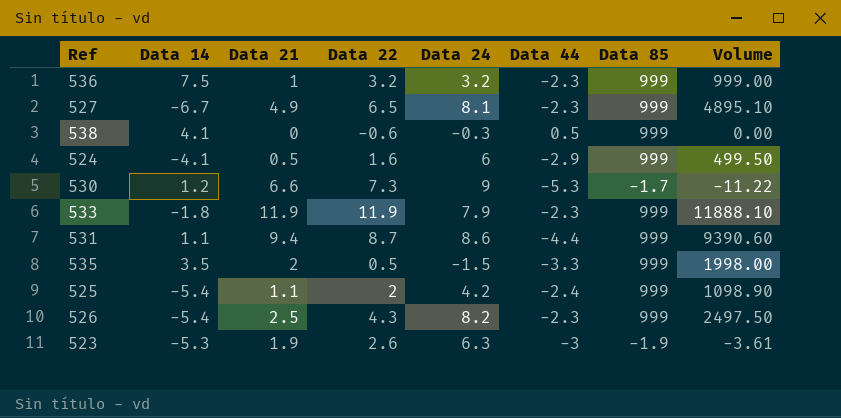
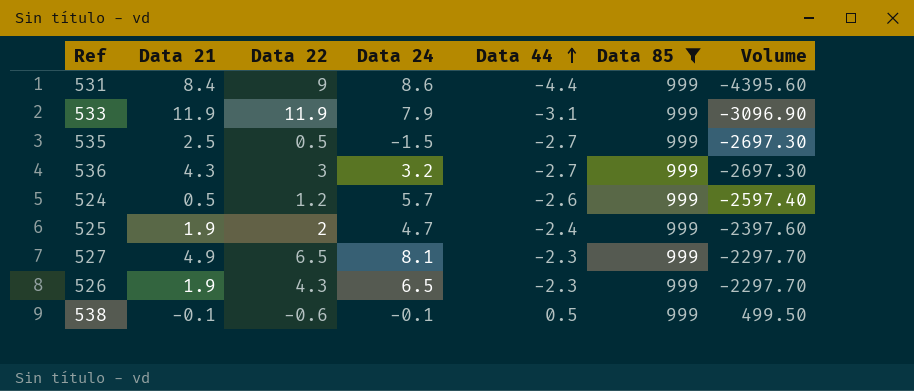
filter: none -> Data 85 = 999
row order: none -> Data 44 ascending
column Data 14 | position: 2 -> none
column Volume | formula: [Data 21] * [Data 85] -> [Data 44] * [Data 85]
531 | Data 21: 9.4 -> 8.4
531 | Data 22: 8.7 -> 9
533 | Data 44: -2.3 -> -3.1
535 | Data 21: 2 -> 2.5
535 | Data 44: -3.3 -> -2.7
536 | Data 21: 1 -> 4.3
536 | Data 22: 3.2 -> 3
536 | Data 44: -2.3 -> -2.7
524 | Data 22: 1.6 -> 1.2
524 | Data 24: 6 -> 5.7
524 | Data 44: -2.9 -> -2.6
525 | Data 21: 1.1 -> 1.9
525 | Data 24: 4.2 -> 4.7
526 | Data 21: 2.5 -> 1.9
526 | Data 24: 8.2 -> 6.5
538 | Data 21: 0 -> -0.1
538 | Data 24: -0.3 -> -0.1

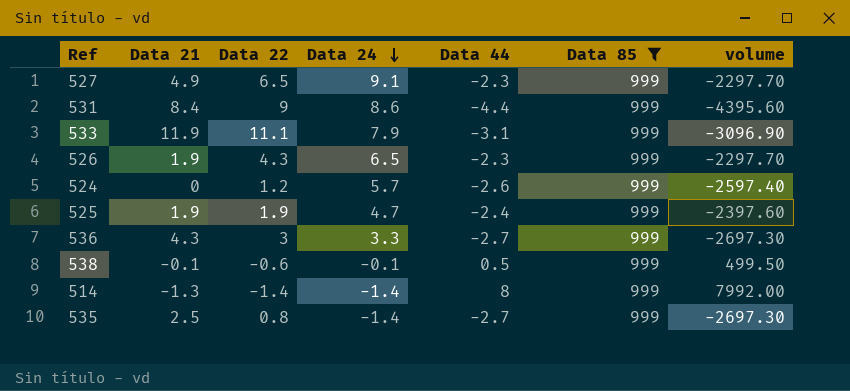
row order: Data 44 ascending -> Data 24 descending
column name: Volume -> volume
527 | Data 24: 8.1 -> 9.1
533 | Data 22: 11.9 -> 11.1
524 | Data 21: 0.5 -> 0
525 | Data 22: 2 -> 1.9
536 | Data 24: 3.2 -> 3.3
row 514: none -> -1.3 | -1.4 | -1.4 | 8 | 999 | 7992.00
535 | Data 22: 0.5 -> 0.8
535 | Data 24: -1.5 -> -1.4

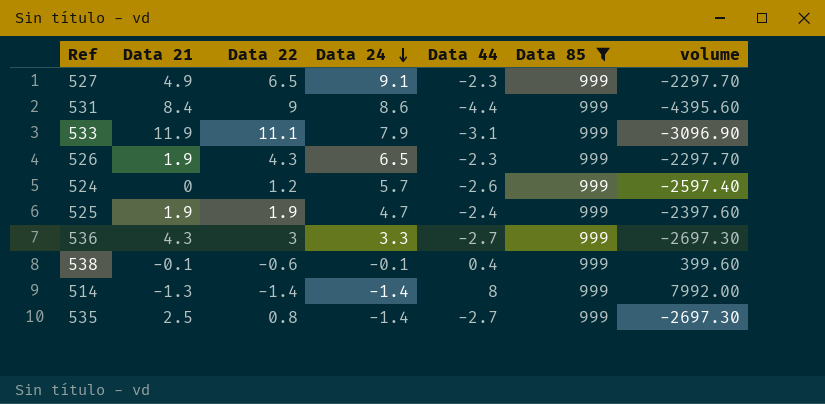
538 | Data 44: 0.5 -> 0.4
538 | volume: 499.50 -> 399.60

